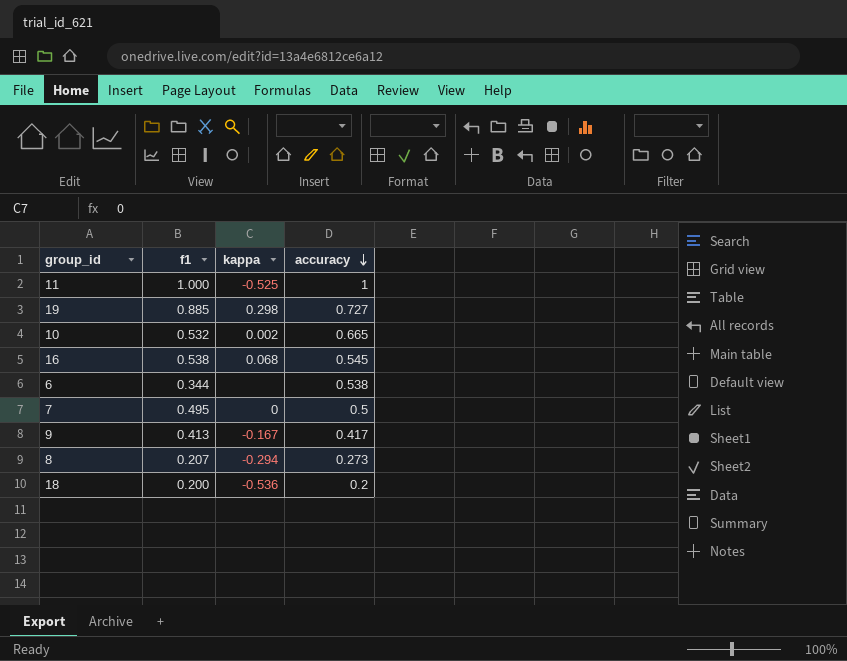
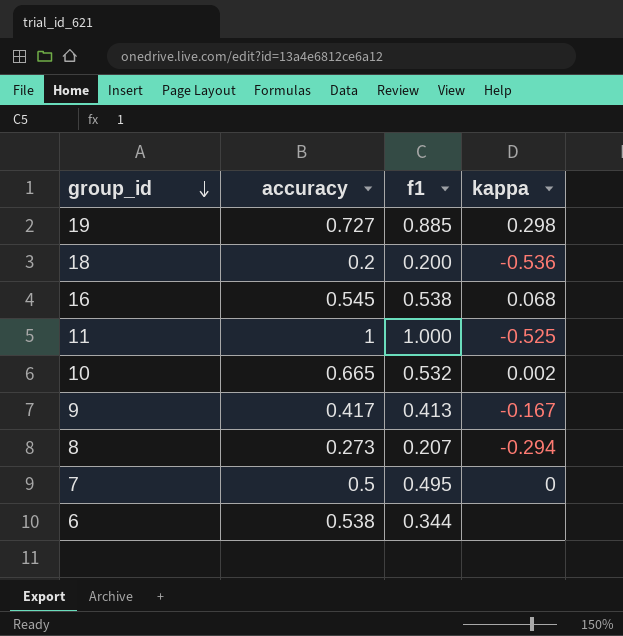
row order: accuracy descending -> group_id descending
column accuracy | position: 4 -> 2

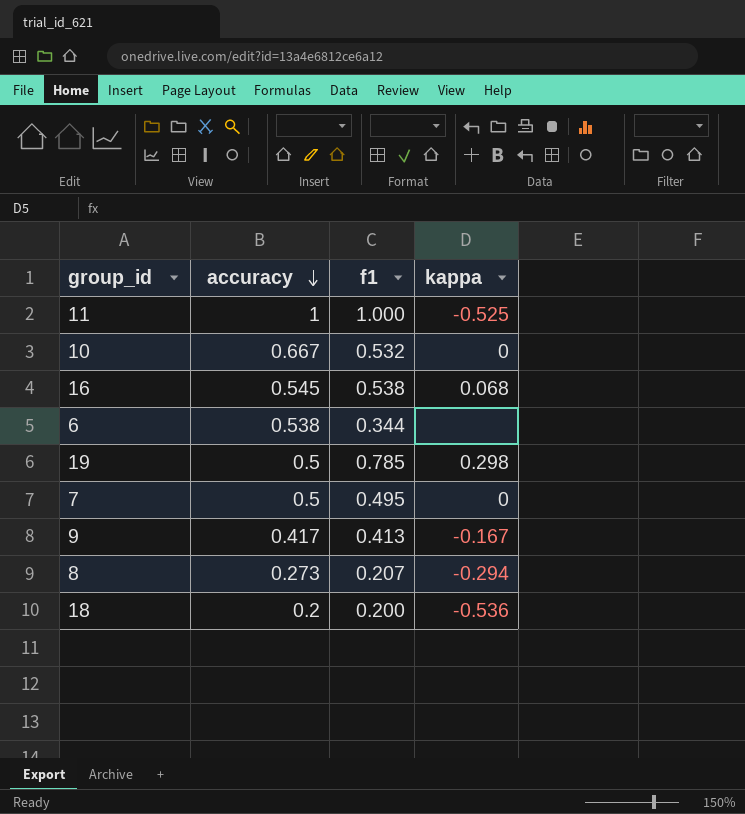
row order: group_id descending -> accuracy descending
10 | accuracy: 0.665 -> 0.667
10 | kappa: 0.002 -> 0
19 | accuracy: 0.727 -> 0.5
19 | f1: 0.885 -> 0.785

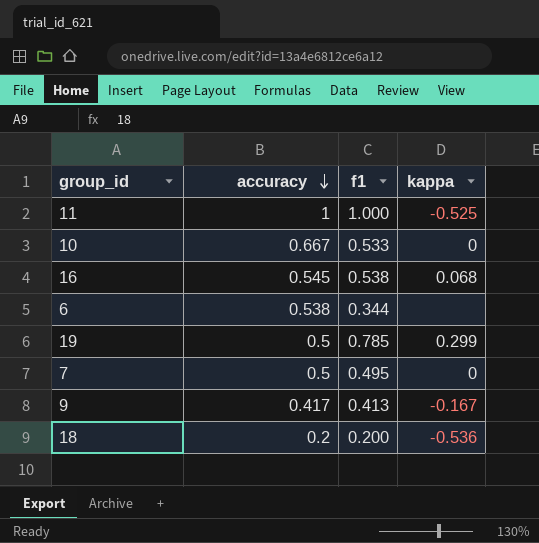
row 8: 0.273 | 0.207 | -0.294 -> none
10 | f1: 0.532 -> 0.533
19 | kappa: 0.298 -> 0.299

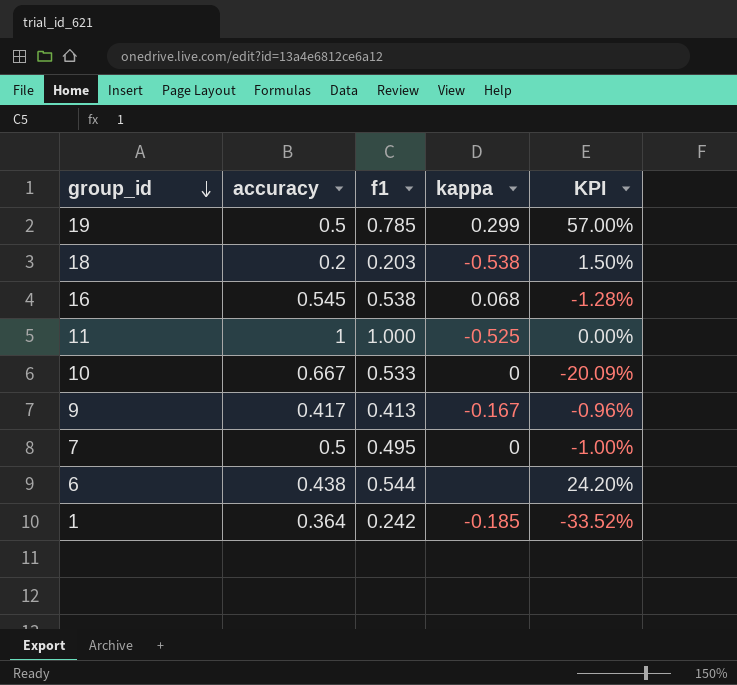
row order: accuracy descending -> group_id descending
column KPI | formula: none -> ([f1] - [accuracy]) / [accuracy]
18 | f1: 0.200 -> 0.203
18 | kappa: -0.536 -> -0.538
6 | accuracy: 0.538 -> 0.438
6 | f1: 0.344 -> 0.544
row 1: none -> 0.364 | 0.242 | -0.185 | -33.52%

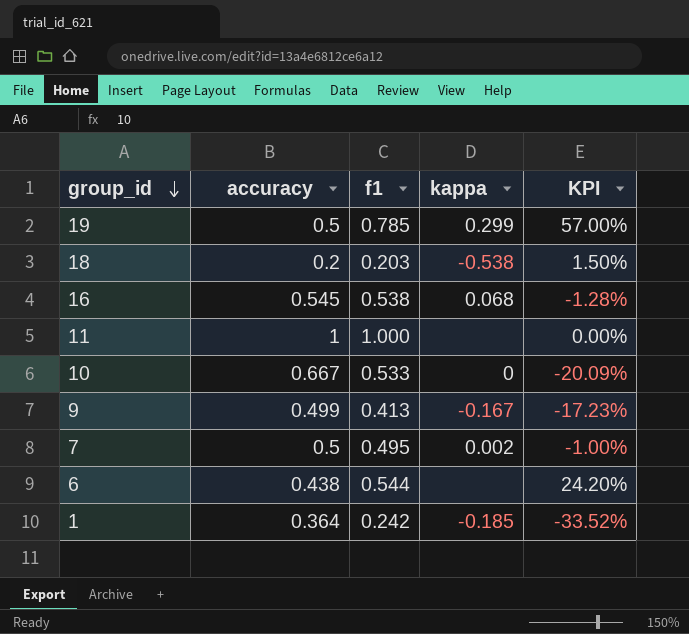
11 | kappa: -0.525 -> none
9 | accuracy: 0.417 -> 0.499
9 | KPI: -0.96% -> -17.23%
7 | kappa: 0 -> 0.002

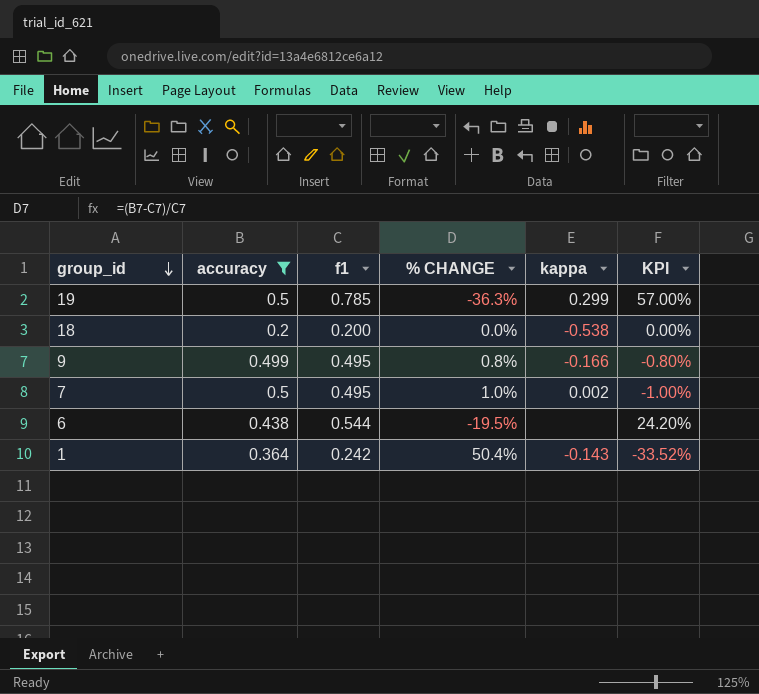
filter: none -> accuracy <= 0.5
column % CHANGE | formula: none -> ([accuracy] - [f1]) / [f1]
18 | f1: 0.203 -> 0.200
18 | KPI: 1.50% -> 0.00%
9 | f1: 0.413 -> 0.495
9 | kappa: -0.167 -> -0.166
9 | KPI: -17.23% -> -0.80%
1 | kappa: -0.185 -> -0.143

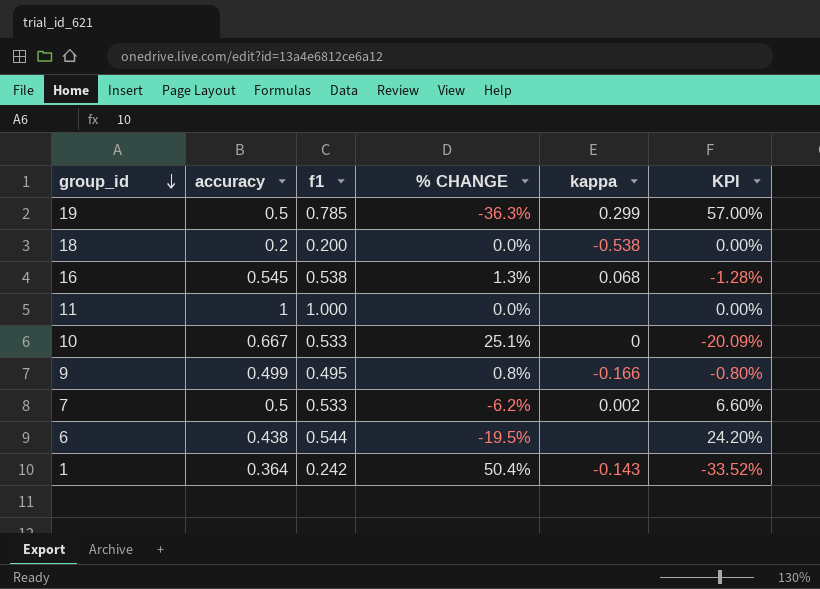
filter: accuracy <= 0.5 -> none
7 | f1: 0.495 -> 0.533
7 | % CHANGE: 1.0% -> -6.2%
7 | KPI: -1.00% -> 6.60%

